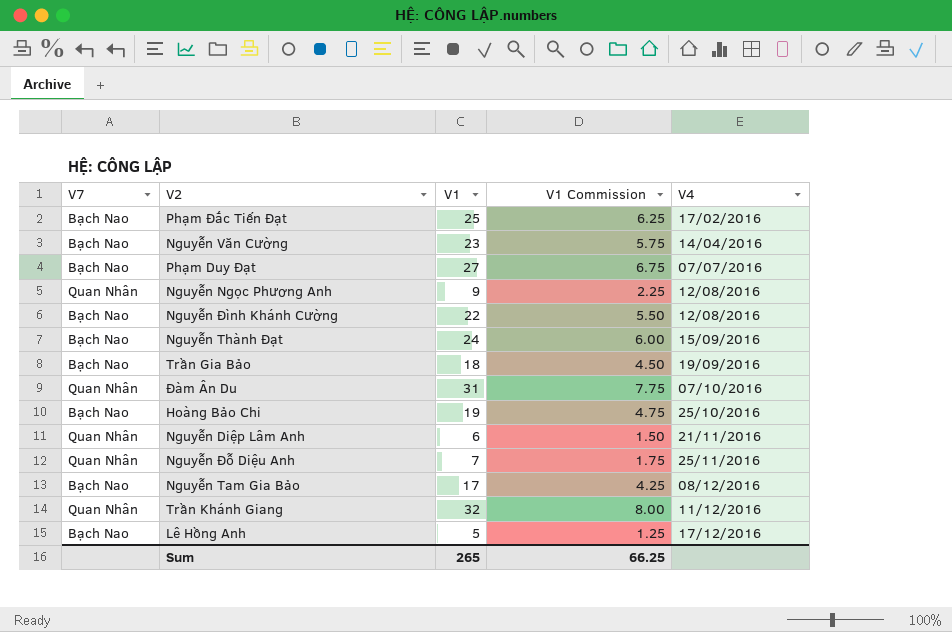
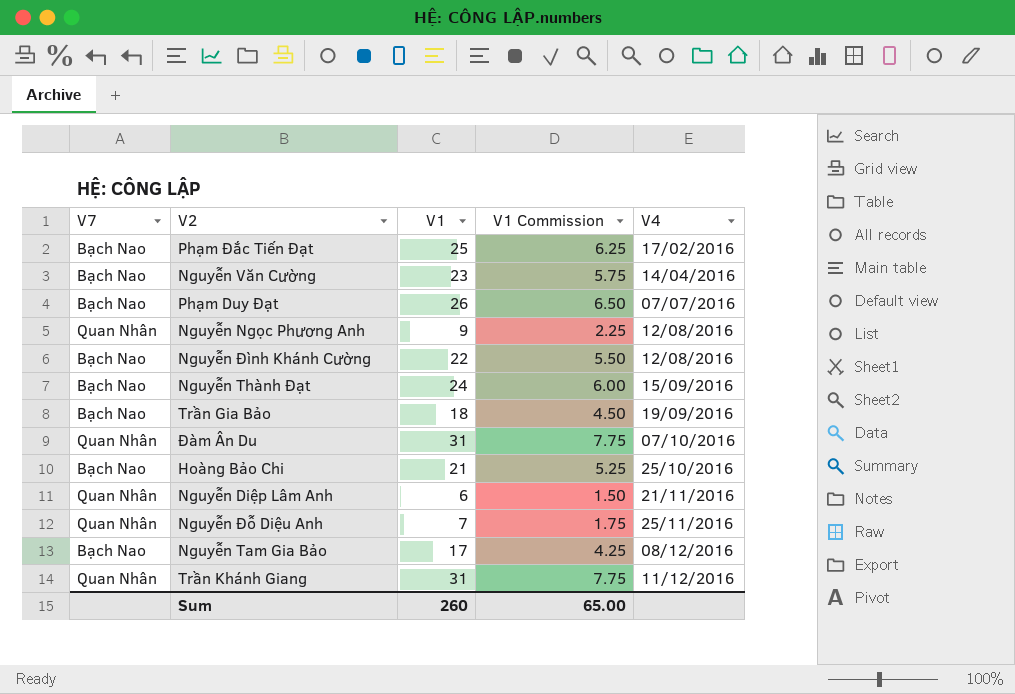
row Lê Hồng Anh: Bạch Nao | 5 | 1.25 | 17/12/2016 -> none
Phạm Duy Đạt | V1: 27 -> 26
Phạm Duy Đạt | V1 Commission: 6.75 -> 6.50
Hoàng Bảo Chi | V1: 19 -> 21
Hoàng Bảo Chi | V1 Commission: 4.75 -> 5.25
Trần Khánh Giang | V1: 32 -> 31
Trần Khánh Giang | V1 Commission: 8.00 -> 7.75
Sum | V1: 265 -> 260
Sum | V1 Commission: 66.25 -> 65.00

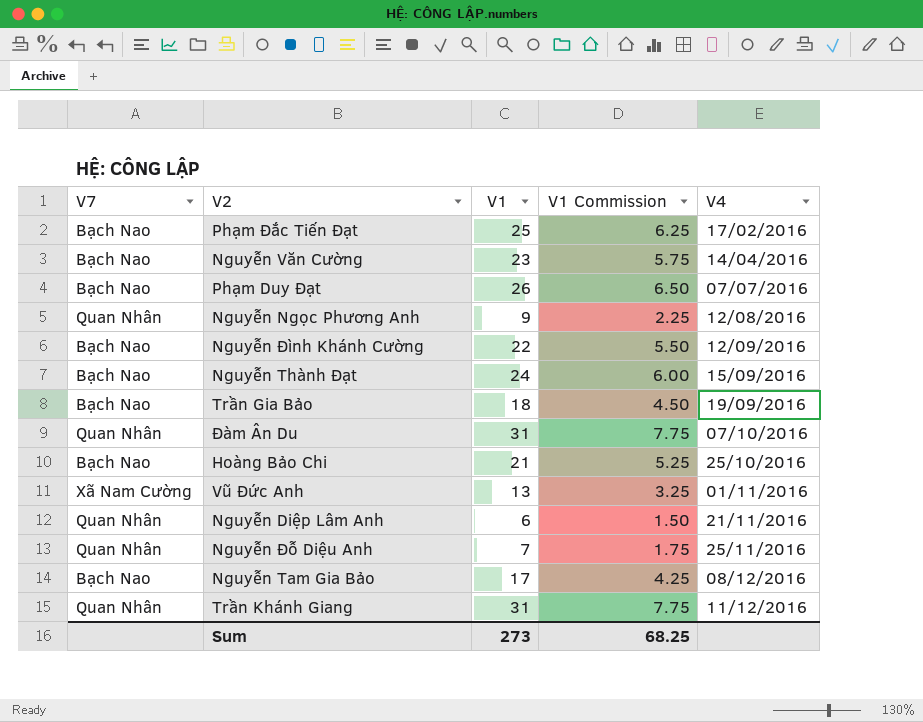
Nguyễn Đình Khánh Cường | V4: 12/08/2016 -> 12/09/2016
row Vũ Đức Anh: none -> Xã Nam Cường | 13 | 3.25 | 01/11/2016
Sum | V1: 260 -> 273
Sum | V1 Commission: 65.00 -> 68.25

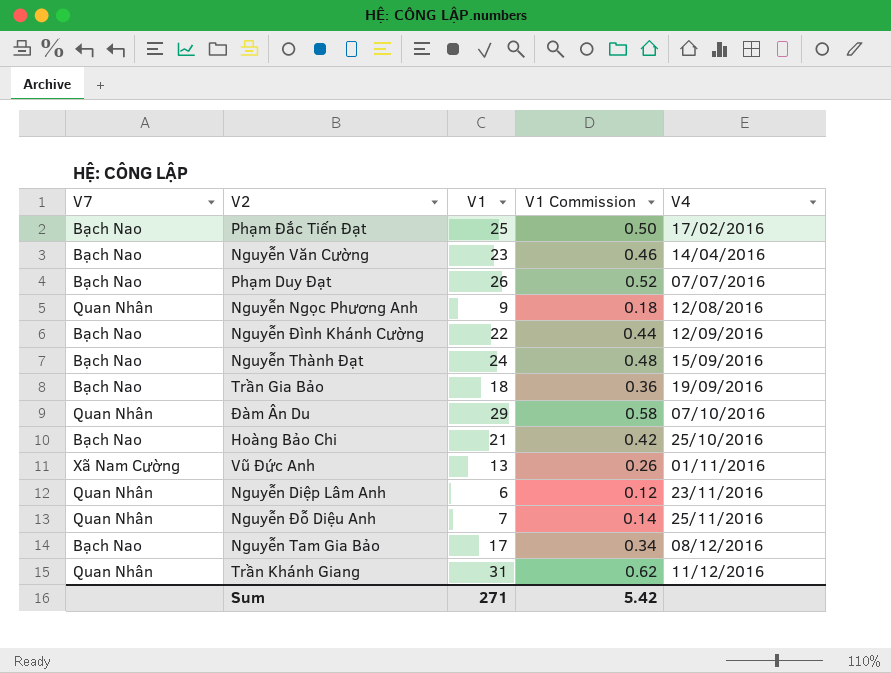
column V1 Commission | formula: [V1] * 0.25 -> [V1] * 0.02
Đàm Ân Du | V1: 31 -> 29
Nguyễn Diệp Lâm Anh | V4: 21/11/2016 -> 23/11/2016
Sum | V1: 273 -> 271
Sum | V1 Commission: 68.25 -> 5.42

